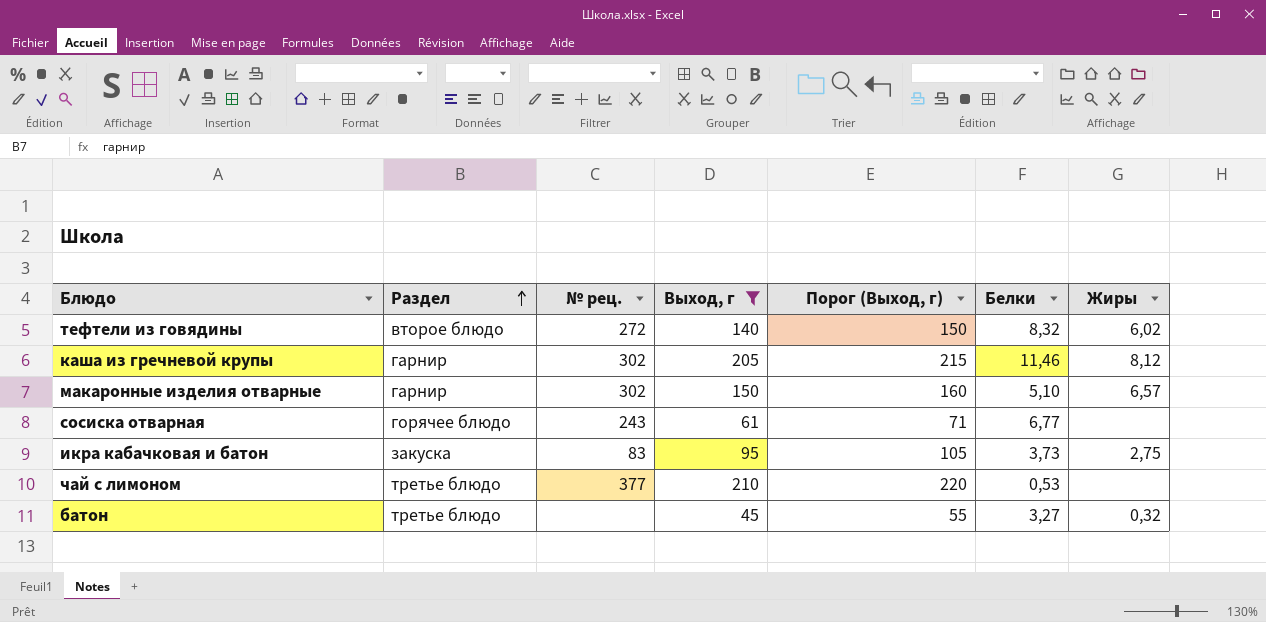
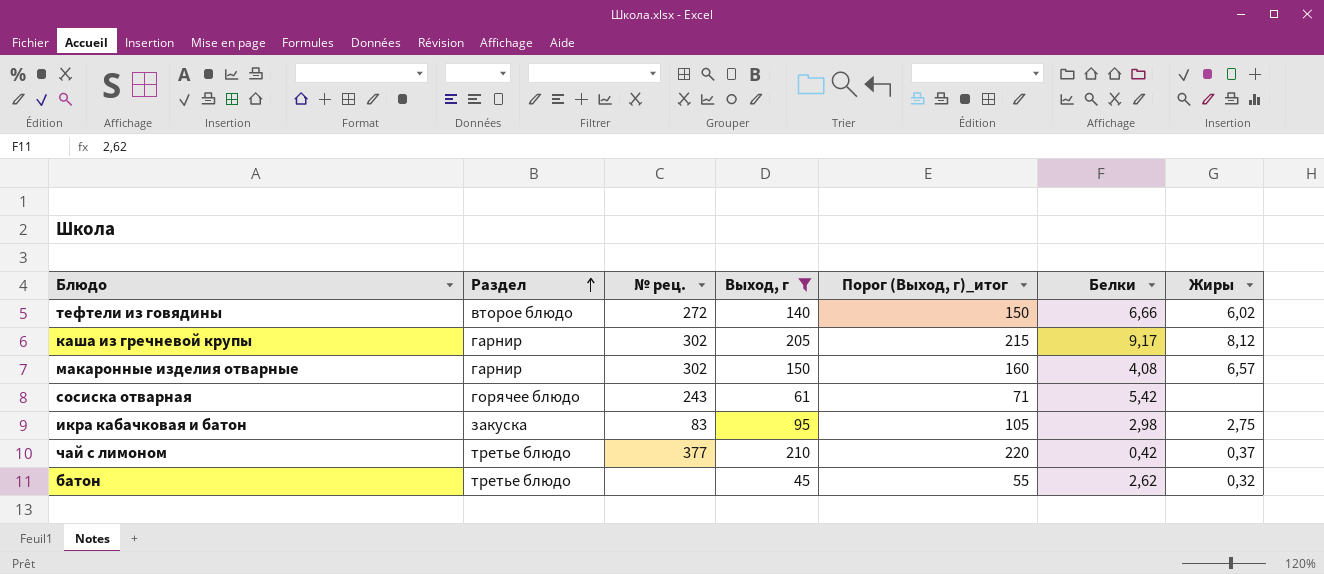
column name: Порог (Выход, г) -> Порог (Выход, г)_итог
тефтели из говядины | Белки: 8,32 -> 6,66
каша из гречневой крупы | Белки: 11,46 -> 9,17
макаронные изделия отварные | Белки: 5,10 -> 4,08
сосиска отварная | Белки: 6,77 -> 5,42
икра кабачковая и батон | Белки: 3,73 -> 2,98
чай с лимоном | Белки: 0,53 -> 0,42
чай с лимоном | Жиры: none -> 0,37
батон | Белки: 3,27 -> 2,62

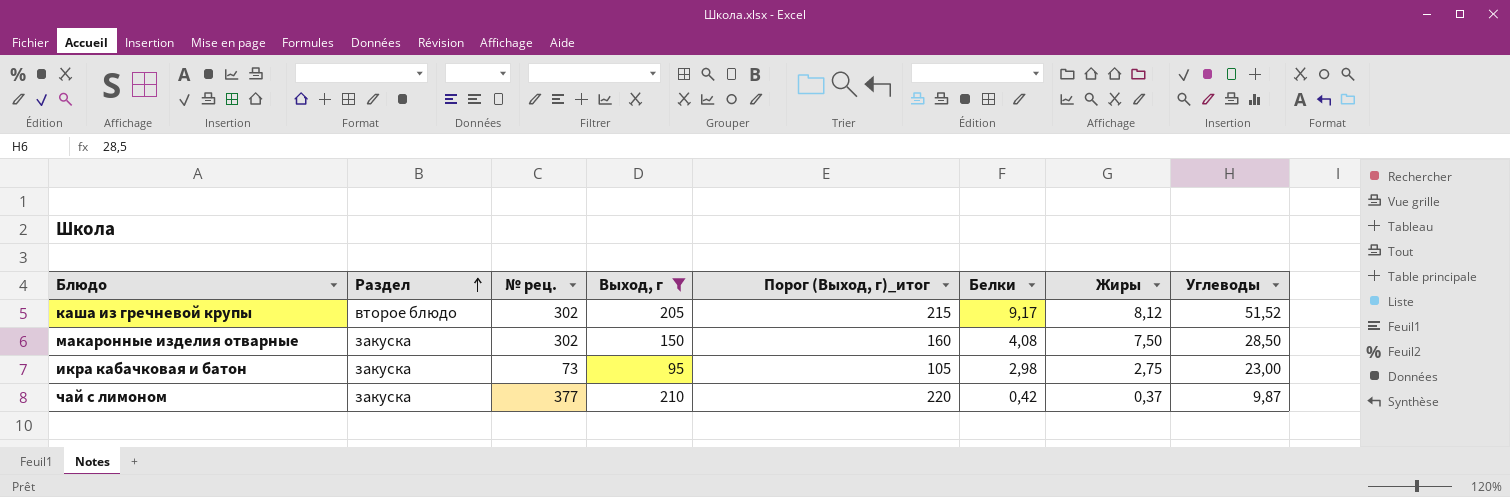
column Углеводы | position: none -> 8
row тефтели из говядины: второе блюдо | 272 | 140 | 150 | 6,66 | 6,02 -> none
row сосиска отварная: горячее блюдо | 243 | 61 | 71 | 5,42 | none -> none
row батон: третье блюдо | none | 45 | 55 | 2,62 | 0,32 -> none
каша из гречневой крупы | Раздел: гарнир -> второе блюдо
макаронные изделия отварные | Раздел: гарнир -> закуска
макаронные изделия отварные | Жиры: 6,57 -> 7,50
икра кабачковая и батон | № рец.: 83 -> 73
чай с лимоном | Раздел: третье блюдо -> закуска

